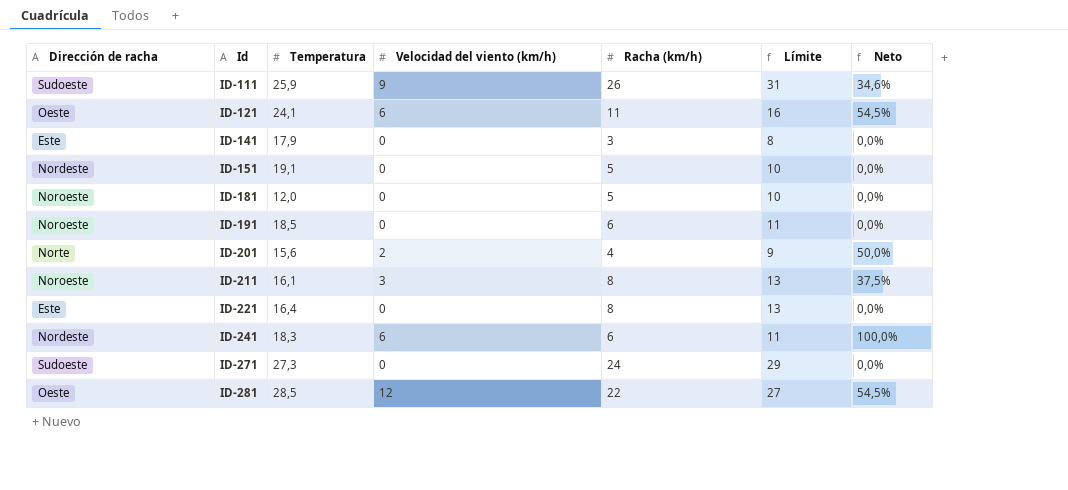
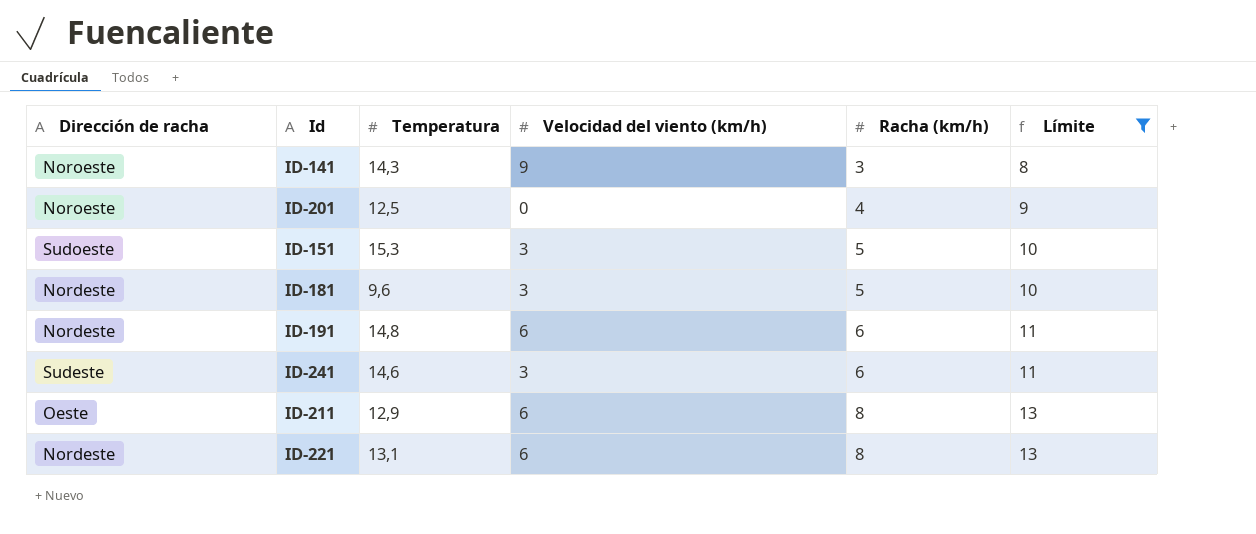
filter: none -> Límite <= 13
row order: Id ascending -> Racha (km/h) ascending
column Neto | formula: [Velocidad del viento (km/h)] / [Racha (km/h)] -> none
ID-141 | Dirección de racha: Este -> Noroeste
ID-141 | Temperatura: 17,9 -> 14,3
ID-141 | Velocidad del viento (km/h): 0 -> 9
ID-201 | Dirección de racha: Norte -> Noroeste
ID-201 | Temperatura: 15,6 -> 12,5
ID-201 | Velocidad del viento (km/h): 2 -> 0
ID-151 | Dirección de racha: Nordeste -> Sudoeste
ID-151 | Temperatura: 19,1 -> 15,3
ID-151 | Velocidad del viento (km/h): 0 -> 3
ID-181 | Dirección de racha: Noroeste -> Nordeste
ID-181 | Temperatura: 12,0 -> 9,6
ID-181 | Velocidad del viento (km/h): 0 -> 3
ID-191 | Dirección de racha: Noroeste -> Nordeste
ID-191 | Temperatura: 18,5 -> 14,8
ID-191 | Velocidad del viento (km/h): 0 -> 6
ID-241 | Dirección de racha: Nordeste -> Sudeste
ID-241 | Temperatura: 18,3 -> 14,6
ID-241 | Velocidad del viento (km/h): 6 -> 3
ID-211 | Dirección de racha: Noroeste -> Oeste
ID-211 | Temperatura: 16,1 -> 12,9
ID-211 | Velocidad del viento (km/h): 3 -> 6
ID-221 | Dirección de racha: Este -> Nordeste
ID-221 | Temperatura: 16,4 -> 13,1
ID-221 | Velocidad del viento (km/h): 0 -> 6

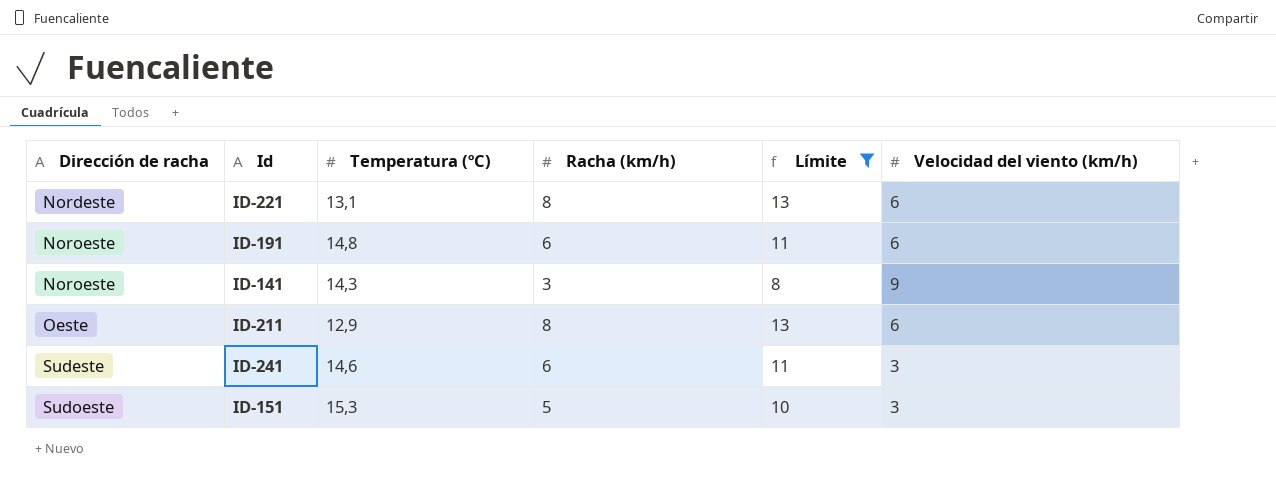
row order: Racha (km/h) ascending -> Dirección de racha ascending
column name: Temperatura -> Temperatura (ºC)
column Velocidad del viento (km/h) | position: 4 -> 6
row ID-201: Noroeste | 12,5 | 0 | 4 | 9 -> none
row ID-181: Nordeste | 9,6 | 3 | 5 | 10 -> none
ID-191 | Dirección de racha: Nordeste -> Noroeste

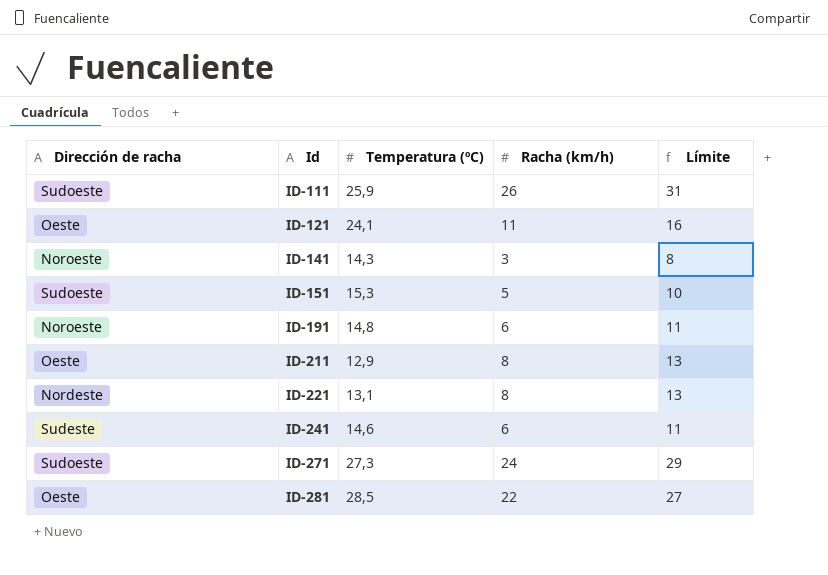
filter: Límite <= 13 -> none
row order: Dirección de racha ascending -> Id ascending
column Velocidad del viento (km/h) | position: 6 -> none

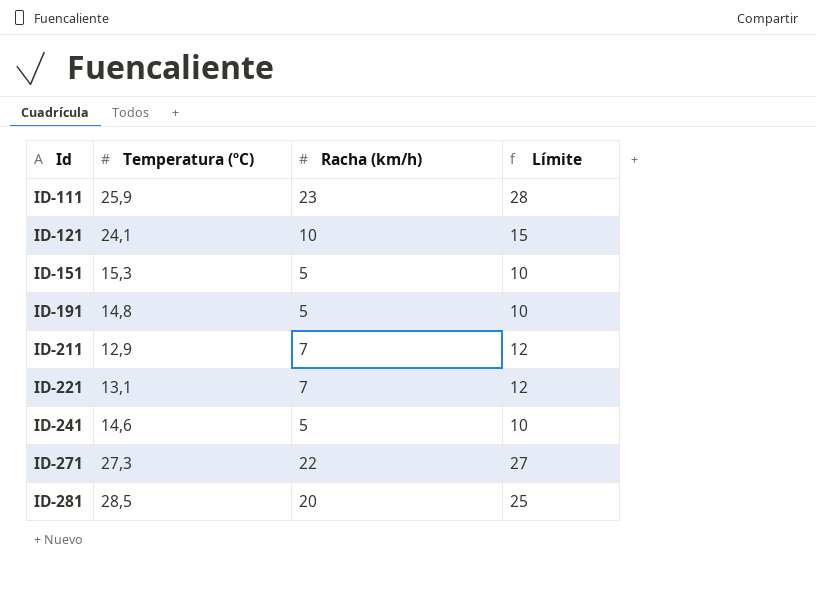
column Dirección de racha | position: 1 -> none
row ID-141: Noroeste | 14,3 | 3 | 8 -> none
ID-111 | Racha (km/h): 26 -> 23
ID-111 | Límite: 31 -> 28
ID-121 | Racha (km/h): 11 -> 10
ID-121 | Límite: 16 -> 15
ID-191 | Racha (km/h): 6 -> 5
ID-191 | Límite: 11 -> 10
ID-211 | Racha (km/h): 8 -> 7
ID-211 | Límite: 13 -> 12
ID-221 | Racha (km/h): 8 -> 7
ID-221 | Límite: 13 -> 12
ID-241 | Racha (km/h): 6 -> 5
ID-241 | Límite: 11 -> 10
ID-271 | Racha (km/h): 24 -> 22
ID-271 | Límite: 29 -> 27
ID-281 | Racha (km/h): 22 -> 20
ID-281 | Límite: 27 -> 25

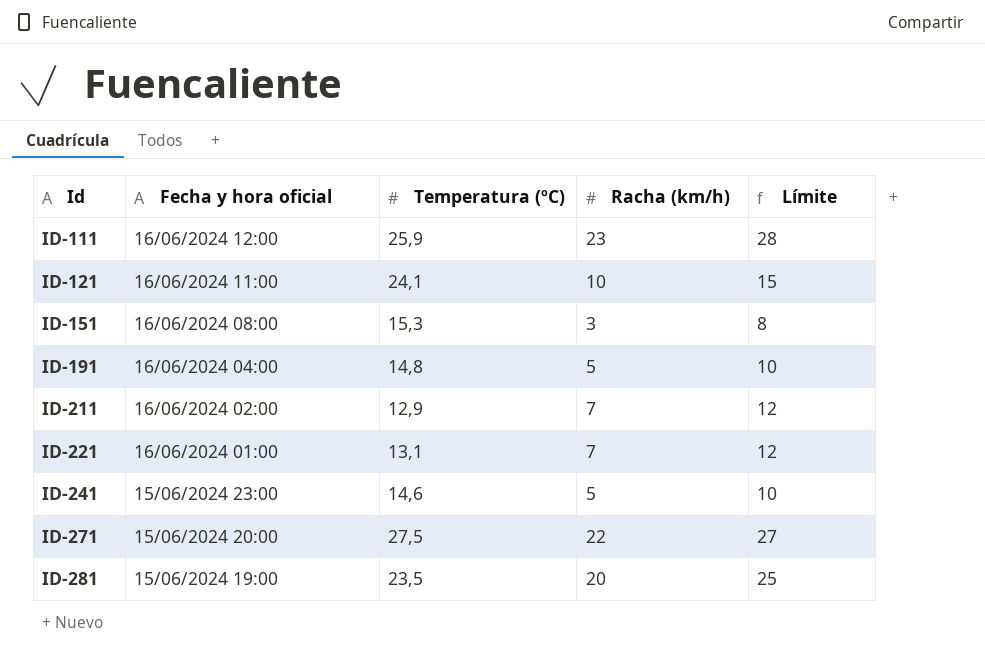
column Fecha y hora oficial | position: none -> 2
ID-151 | Racha (km/h): 5 -> 3
ID-151 | Límite: 10 -> 8
ID-271 | Temperatura (ºC): 27,3 -> 27,5
ID-281 | Temperatura (ºC): 28,5 -> 23,5

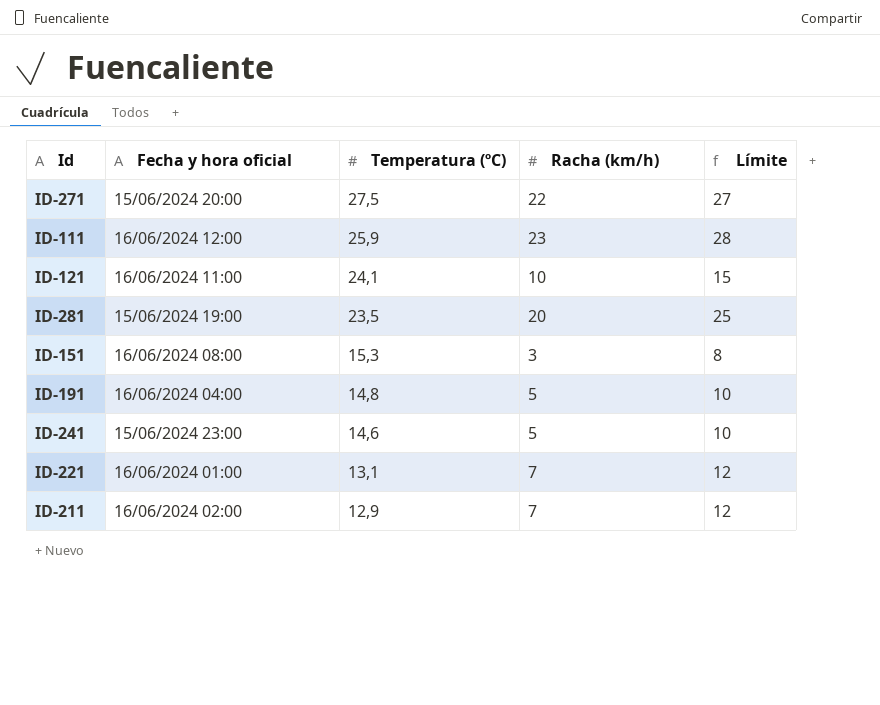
row order: Id ascending -> Temperatura (ºC) descending

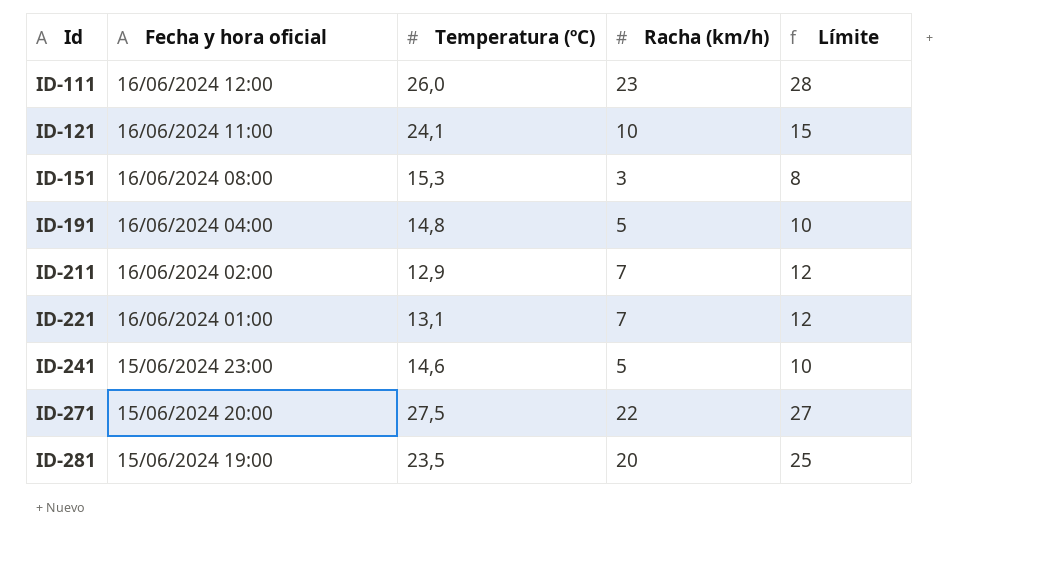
row order: Temperatura (ºC) descending -> Id ascending
ID-111 | Temperatura (ºC): 25,9 -> 26,0

